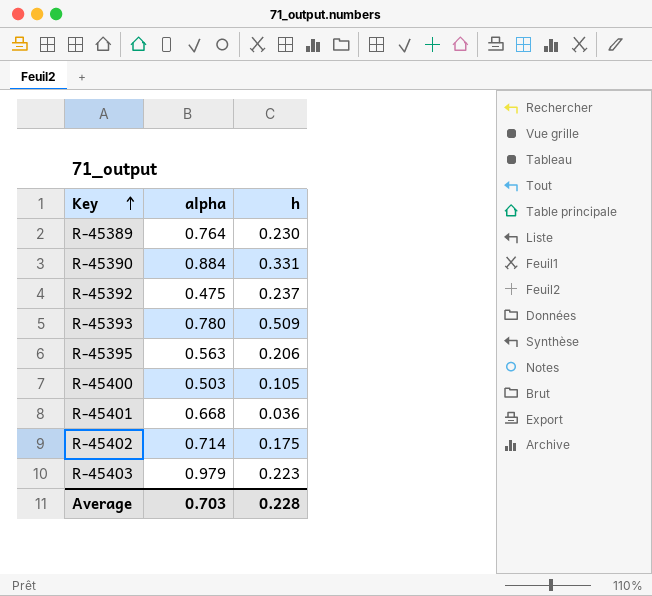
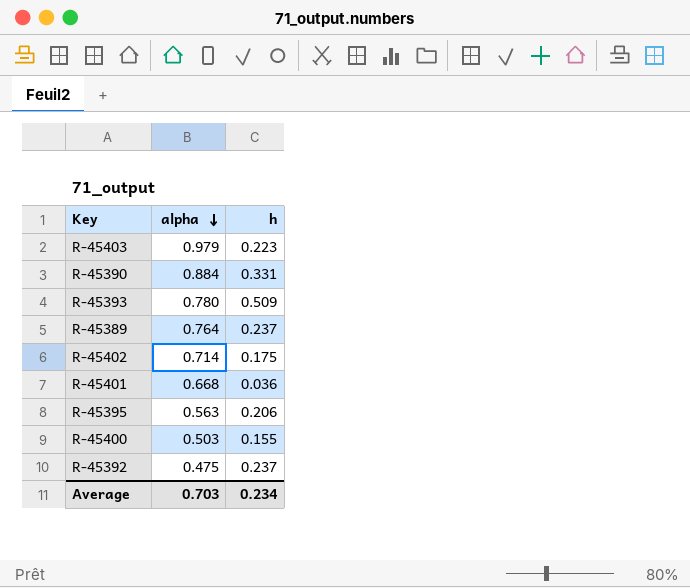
row order: Key ascending -> alpha descending
R-45389 | h: 0.230 -> 0.237
R-45400 | h: 0.105 -> 0.155
Average | h: 0.228 -> 0.234

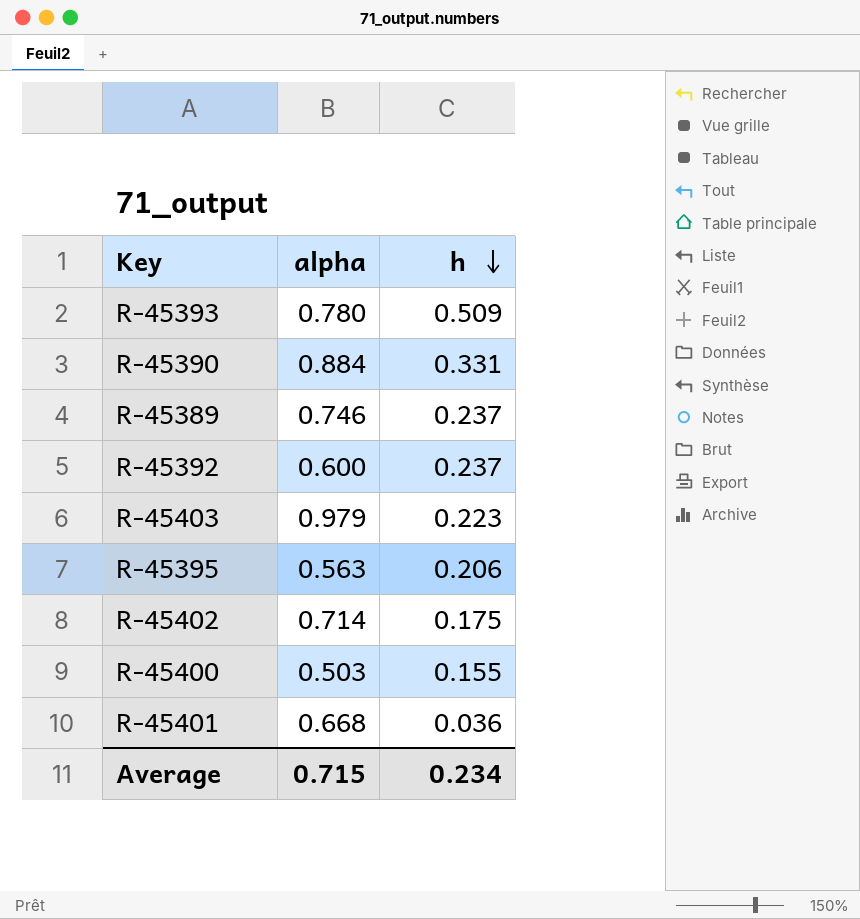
row order: alpha descending -> h descending
R-45389 | alpha: 0.764 -> 0.746
R-45392 | alpha: 0.475 -> 0.600
Average | alpha: 0.703 -> 0.715

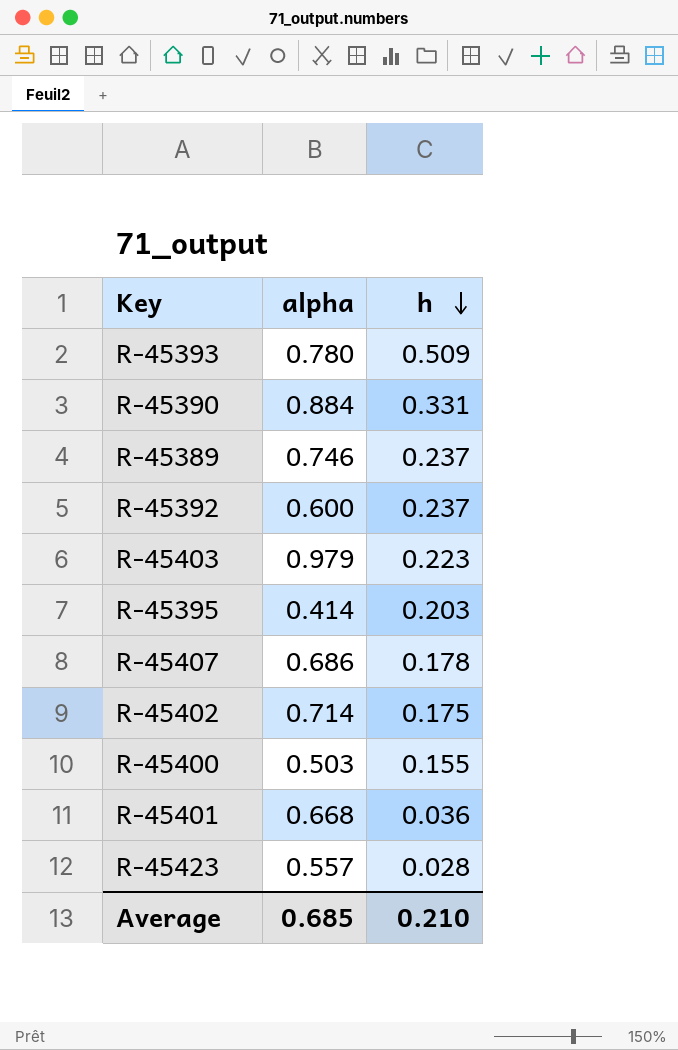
R-45395 | alpha: 0.563 -> 0.414
R-45395 | h: 0.206 -> 0.203
row R-45407: none -> 0.686 | 0.178
row R-45423: none -> 0.557 | 0.028
Average | alpha: 0.715 -> 0.685
Average | h: 0.234 -> 0.210

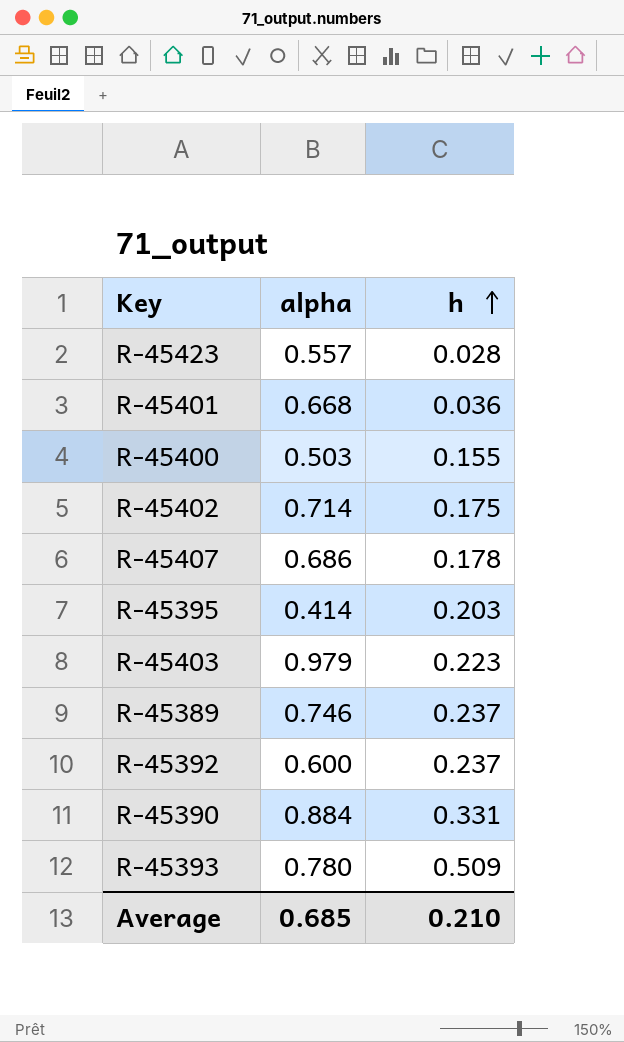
row order: h descending -> h ascending

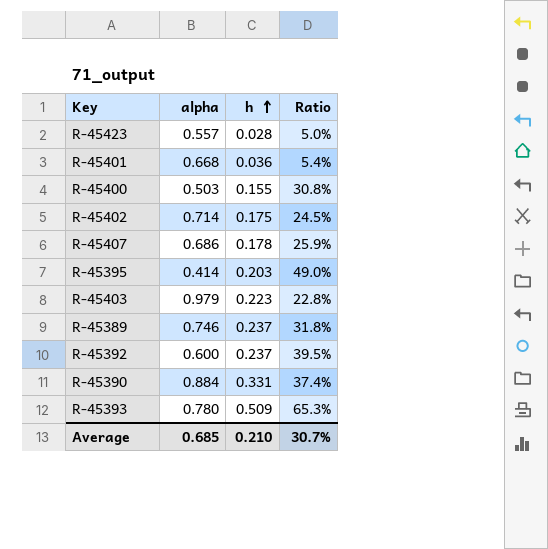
column Ratio | formula: none -> [h] / [alpha]

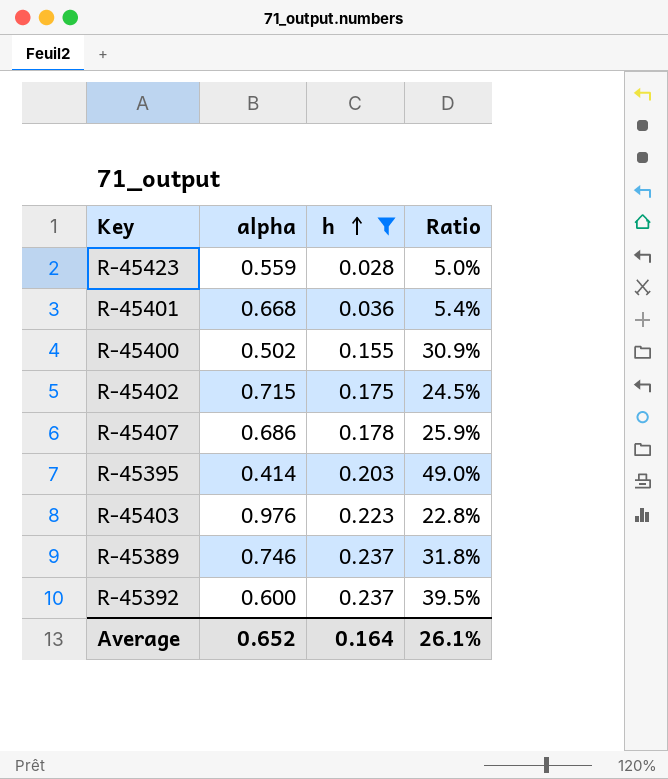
filter: none -> h <= 0.237
R-45423 | alpha: 0.557 -> 0.559
R-45400 | alpha: 0.503 -> 0.502
R-45400 | Ratio: 30.8% -> 30.9%
R-45402 | alpha: 0.714 -> 0.715
R-45403 | alpha: 0.979 -> 0.976
Average | alpha: 0.685 -> 0.652
Average | h: 0.210 -> 0.164
Average | Ratio: 30.7% -> 26.1%

